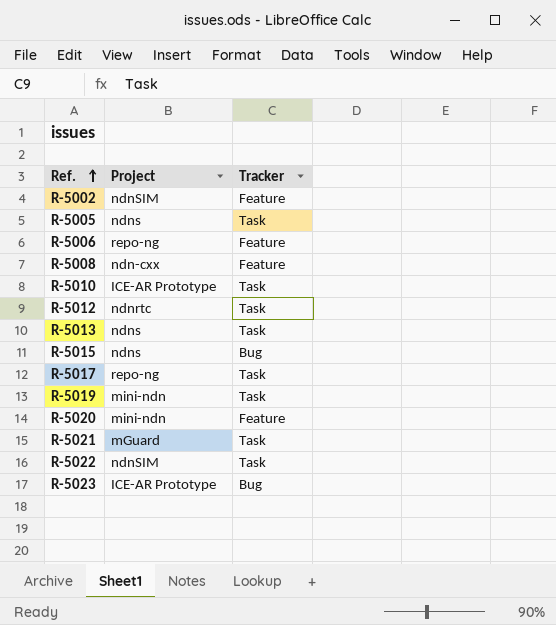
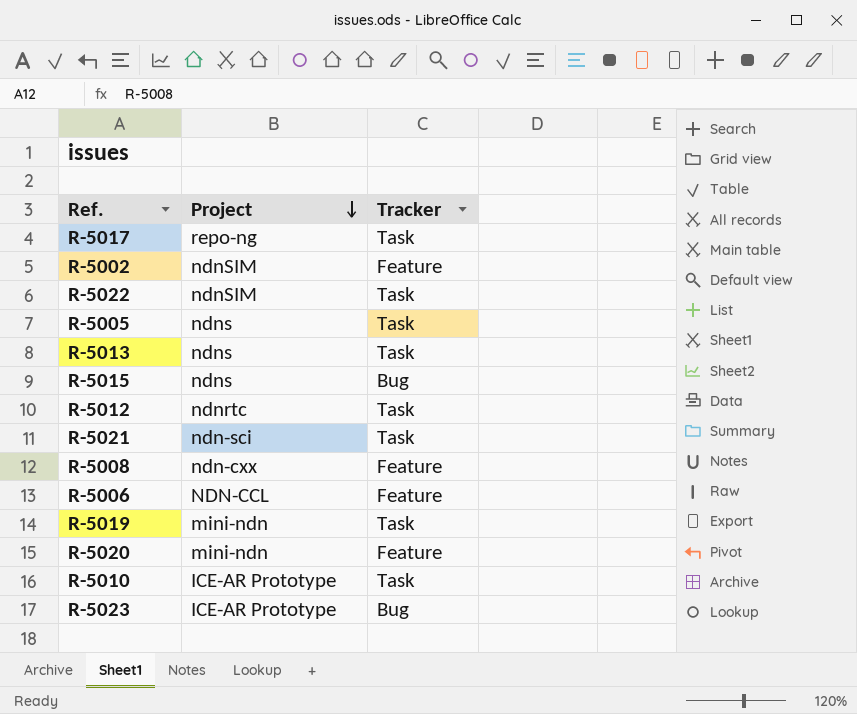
row order: Ref. ascending -> Project descending
R-5021 | Project: mGuard -> ndn-sci
R-5006 | Project: repo-ng -> NDN-CCL

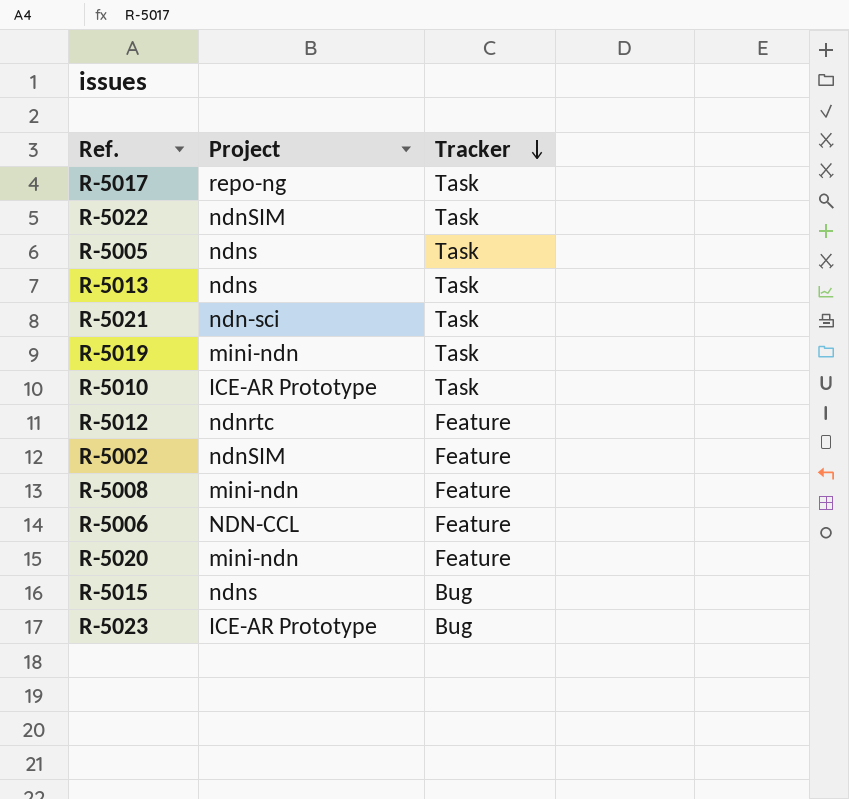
row order: Project descending -> Tracker descending
R-5012 | Tracker: Task -> Feature
R-5008 | Project: ndn-cxx -> mini-ndn

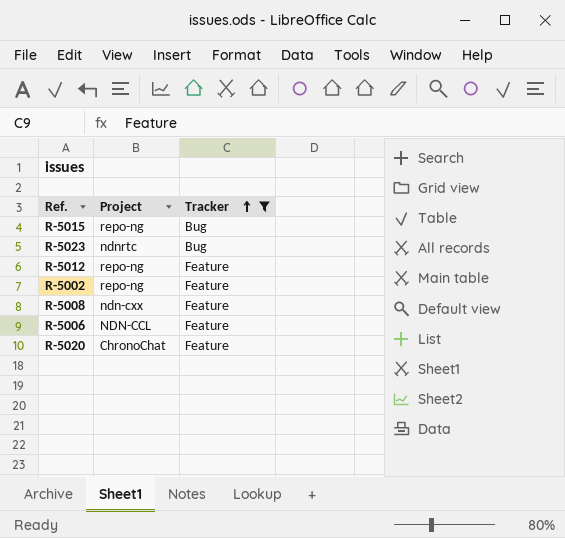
filter: none -> Tracker != Task
row order: Tracker descending -> Tracker ascending
R-5015 | Project: ndns -> repo-ng
R-5023 | Project: ICE-AR Prototype -> ndnrtc
R-5012 | Project: ndnrtc -> repo-ng
R-5002 | Project: ndnSIM -> repo-ng
R-5008 | Project: mini-ndn -> ndn-cxx
R-5020 | Project: mini-ndn -> ChronoChat

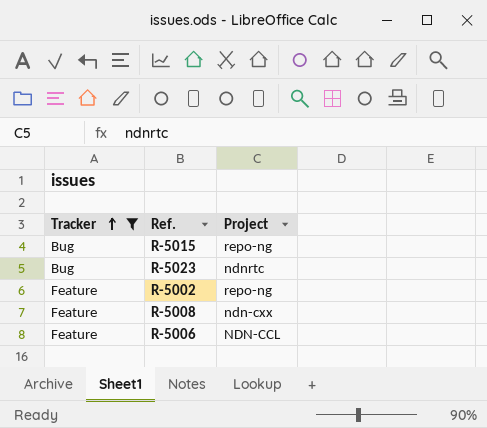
column Tracker | position: 3 -> 1
row R-5012: repo-ng | Feature -> none
row R-5020: ChronoChat | Feature -> none

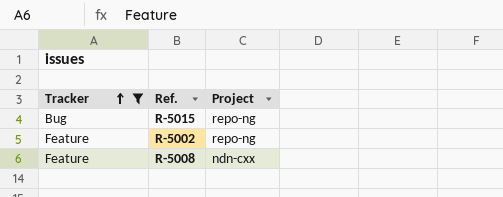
row R-5023: Bug | ndnrtc -> none
row R-5006: Feature | NDN-CCL -> none

